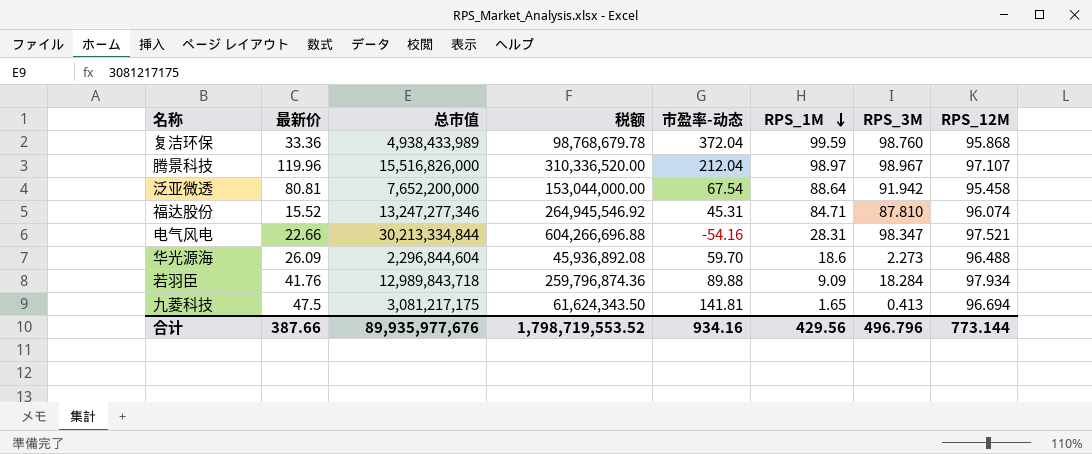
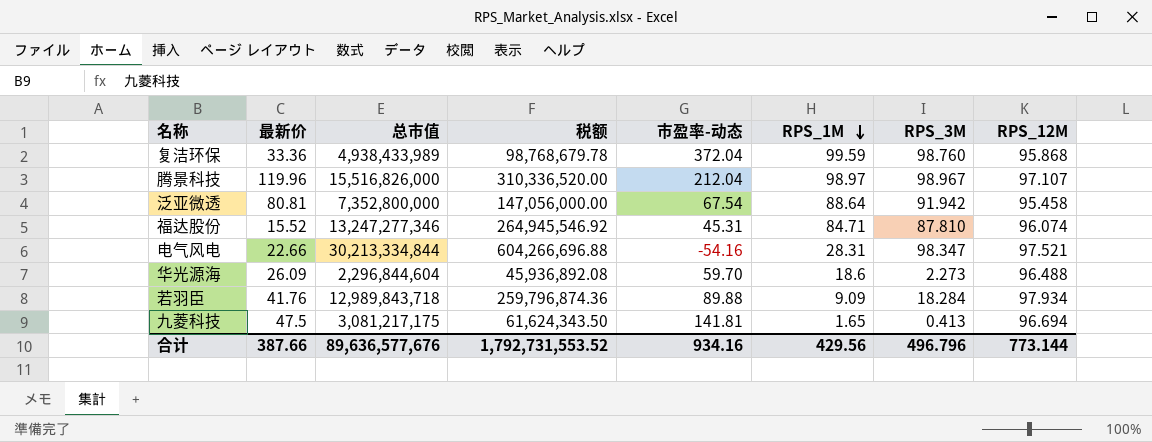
泛亚微透 | 总市值: 7,652,200,000 -> 7,352,800,000
泛亚微透 | 税额: 153,044,000.00 -> 147,056,000.00
合计 | 总市值: 89,935,977,676 -> 89,636,577,676
合计 | 税额: 1,798,719,553.52 -> 1,792,731,553.52

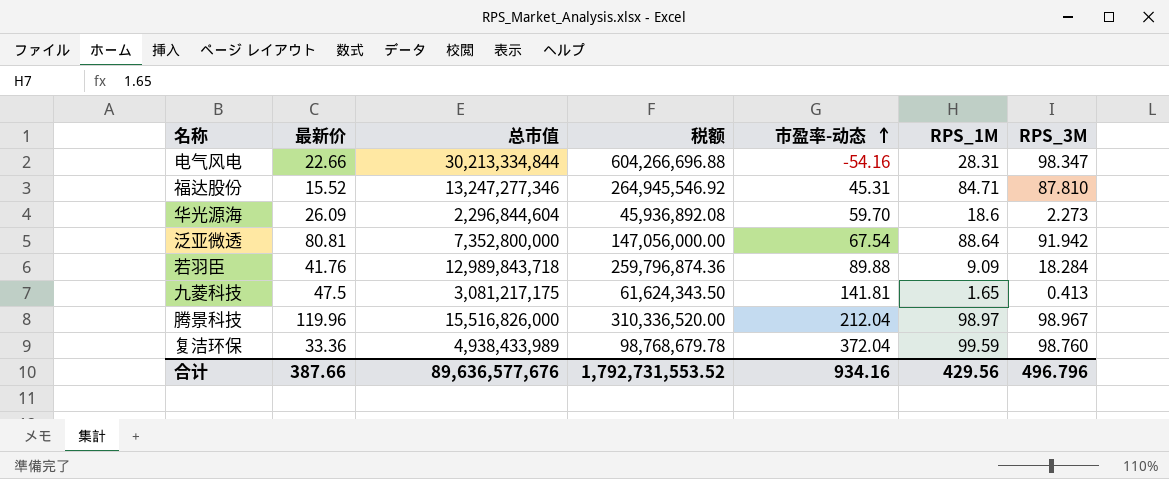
row order: RPS_1M descending -> 市盈率-动态 ascending
column RPS_12M | position: 8 -> none

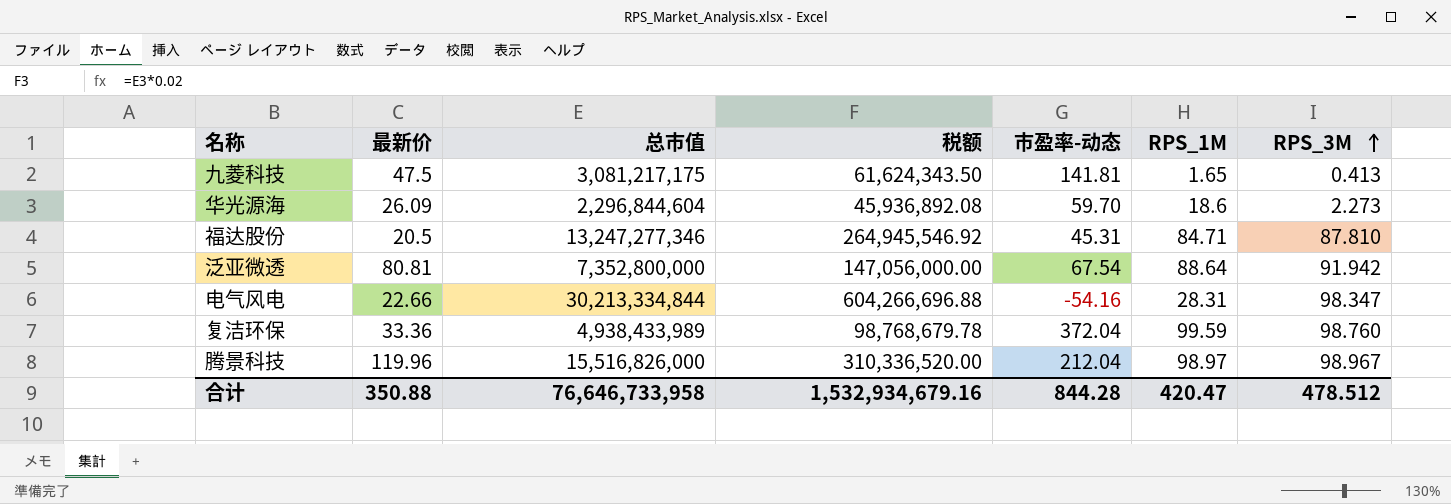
row order: 市盈率-动态 ascending -> RPS_3M ascending
row 若羽臣: 41.76 | 12,989,843,718 | 259,796,874.36 | 89.88 | 9.09 | 18.284 -> none
福达股份 | 最新价: 15.52 -> 20.5
合计 | 最新价: 387.66 -> 350.88
合计 | 总市值: 89,636,577,676 -> 76,646,733,958
合计 | 税额: 1,792,731,553.52 -> 1,532,934,679.16
合计 | 市盈率-动态: 934.16 -> 844.28
合计 | RPS_1M: 429.56 -> 420.47
合计 | RPS_3M: 496.796 -> 478.512

